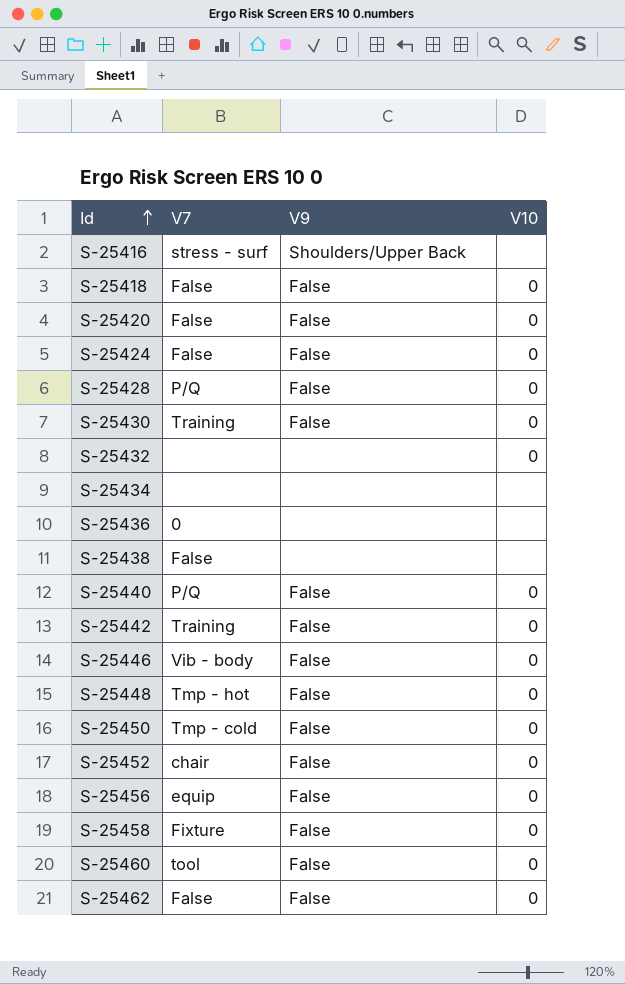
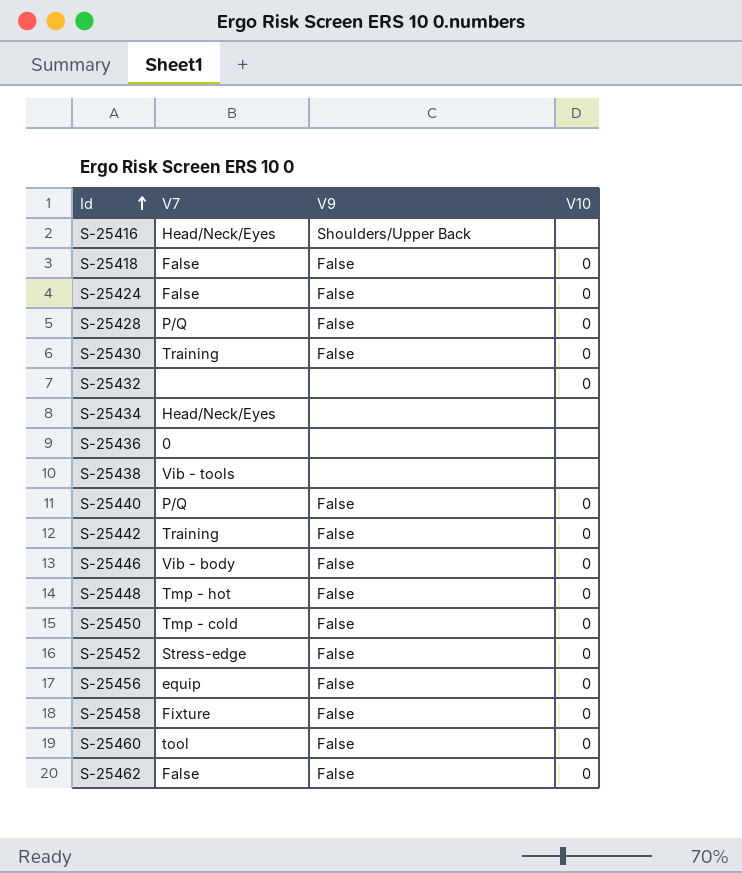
row S-25420: False | False | 0 -> none
S-25416 | V7: stress - surf -> Head/Neck/Eyes
S-25434 | V7: none -> Head/Neck/Eyes
S-25438 | V7: False -> Vib - tools
S-25452 | V7: chair -> Stress-edge

